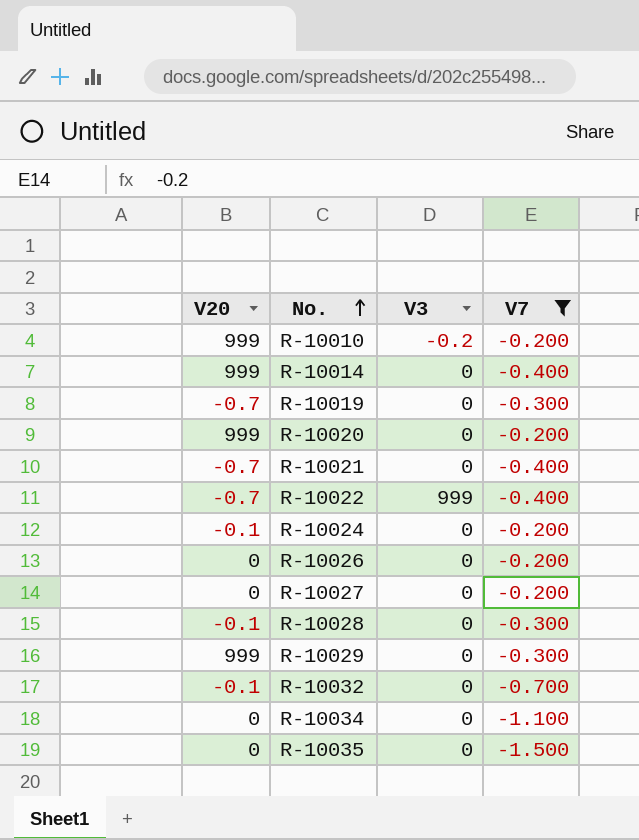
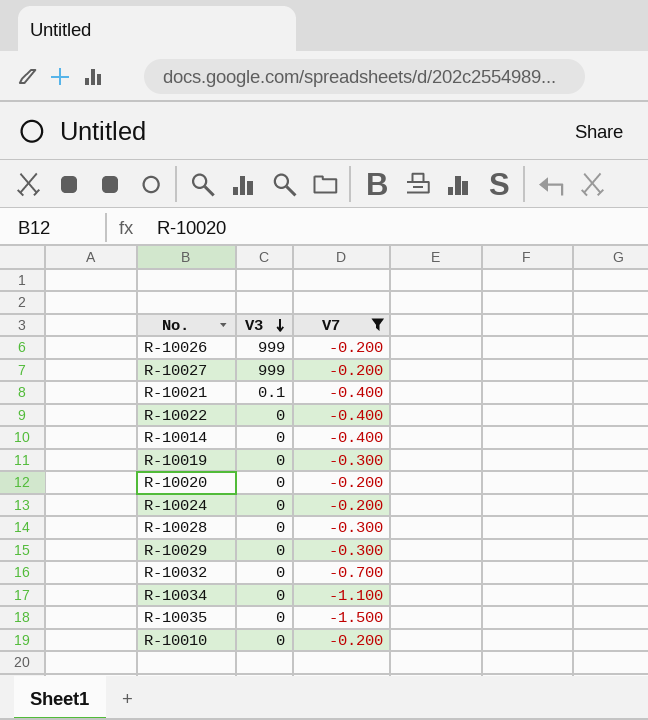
row order: No. ascending -> V3 descending
column V20 | position: 1 -> none
R-10026 | V3: 0 -> 999
R-10027 | V3: 0 -> 999
R-10021 | V3: 0 -> 0.1
R-10022 | V3: 999 -> 0
R-10010 | V3: -0.2 -> 0

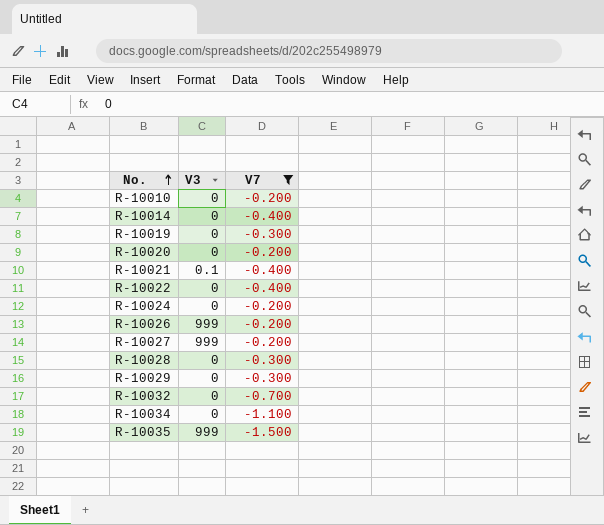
row order: V3 descending -> No. ascending
R-10035 | V3: 0 -> 999

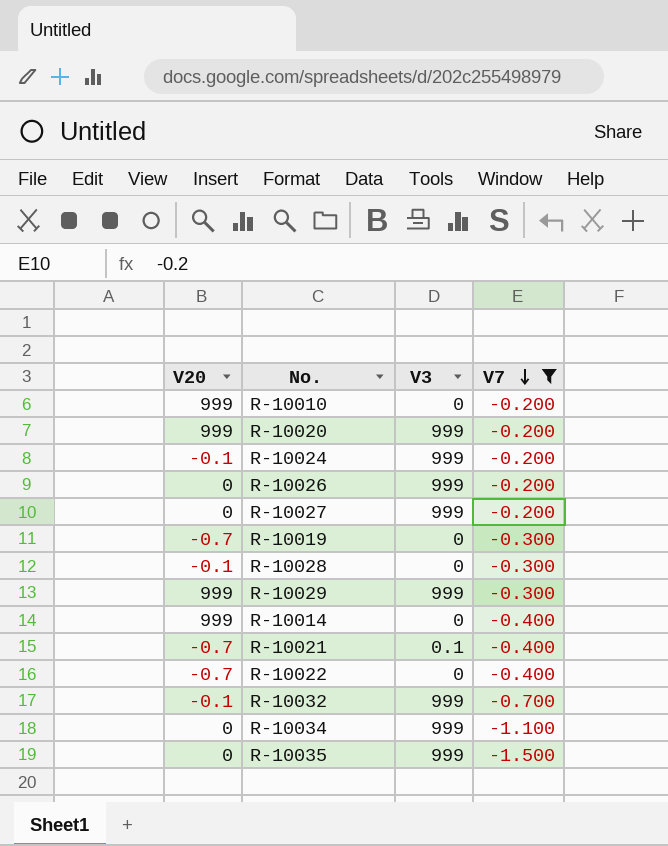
row order: No. ascending -> V7 descending
column V20 | position: none -> 1
R-10020 | V3: 0 -> 999
R-10024 | V3: 0 -> 999
R-10029 | V3: 0 -> 999
R-10032 | V3: 0 -> 999
R-10034 | V3: 0 -> 999

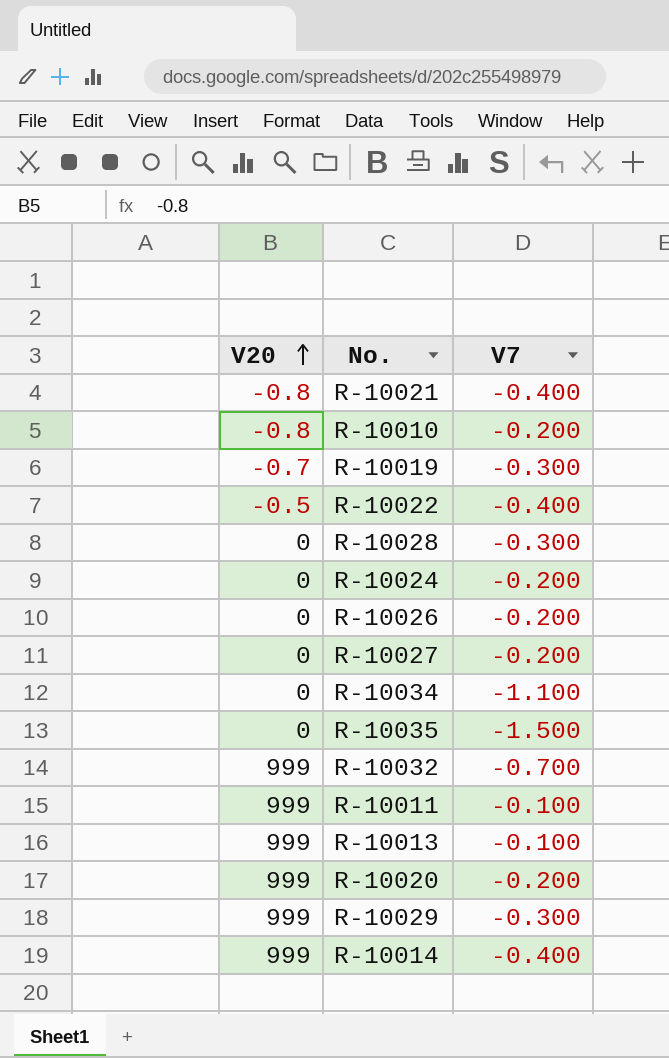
filter: V7 != -0.100 -> none
row order: V7 descending -> V20 ascending
column V3 | position: 3 -> none
R-10021 | V20: -0.7 -> -0.8
R-10010 | V20: 999 -> -0.8
R-10022 | V20: -0.7 -> -0.5
R-10028 | V20: -0.1 -> 0
R-10024 | V20: -0.1 -> 0
R-10032 | V20: -0.1 -> 999

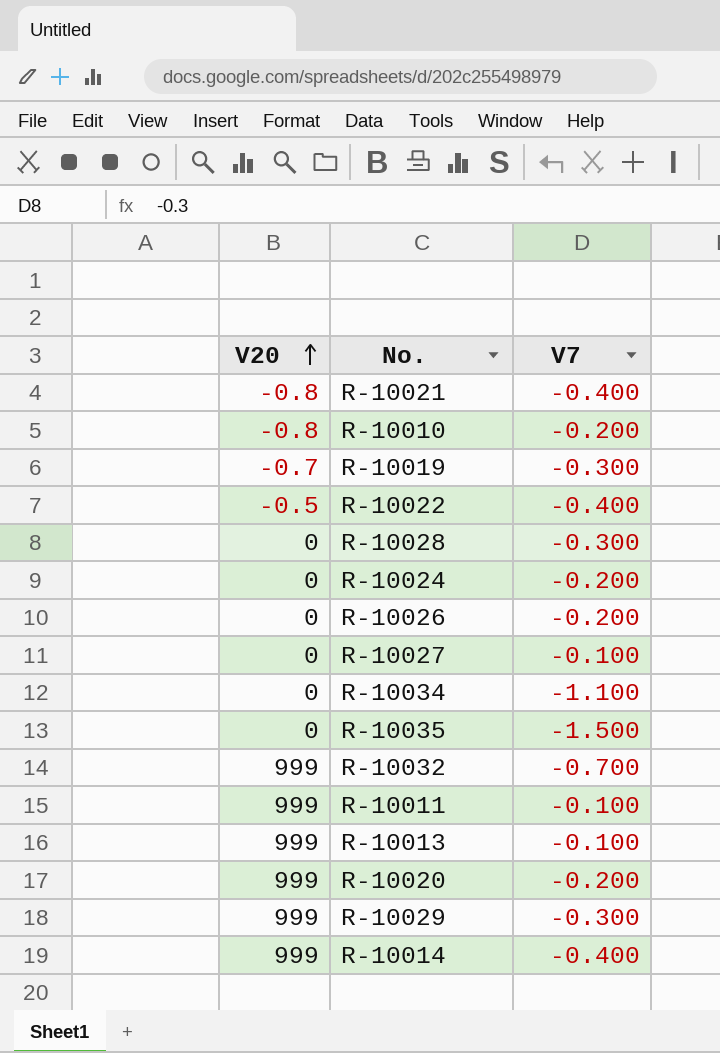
R-10027 | V7: -0.200 -> -0.100

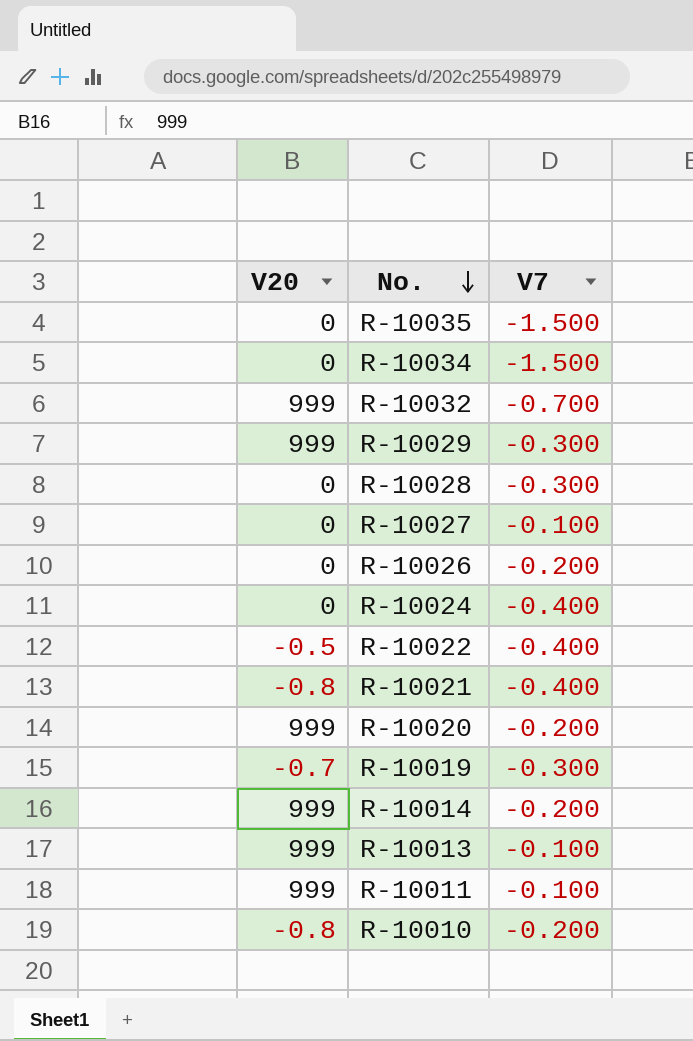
row order: V20 ascending -> No. descending
R-10034 | V7: -1.100 -> -1.500
R-10024 | V7: -0.200 -> -0.400
R-10014 | V7: -0.400 -> -0.200

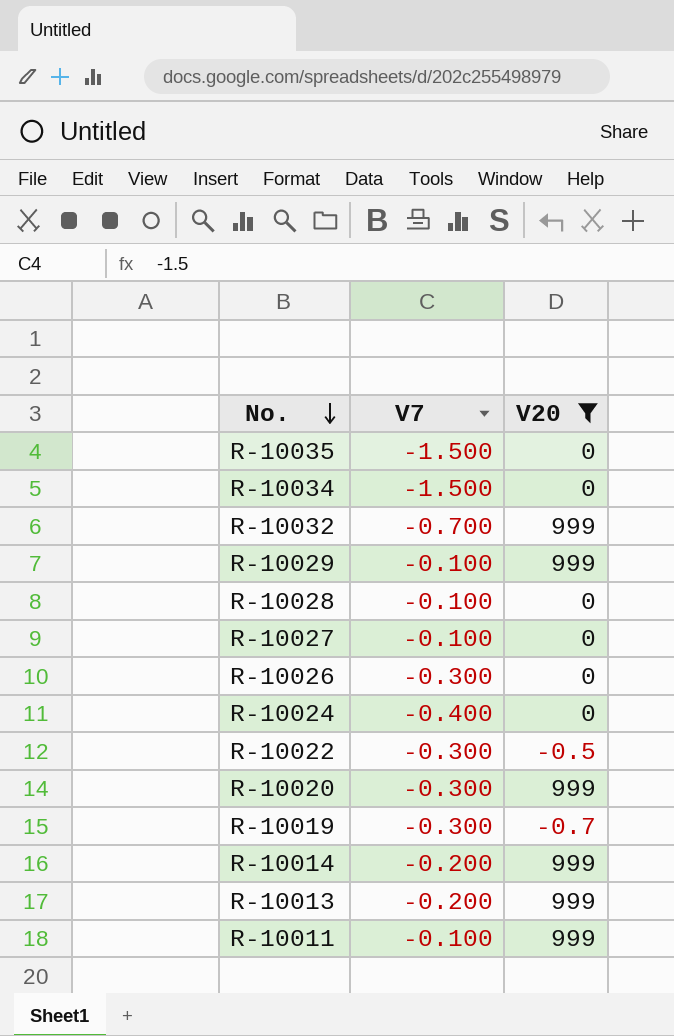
filter: none -> V20 != -0.8
column V20 | position: 1 -> 3
R-10029 | V7: -0.300 -> -0.100
R-10028 | V7: -0.300 -> -0.100
R-10026 | V7: -0.200 -> -0.300
R-10022 | V7: -0.400 -> -0.300
R-10020 | V7: -0.200 -> -0.300
R-10013 | V7: -0.100 -> -0.200

